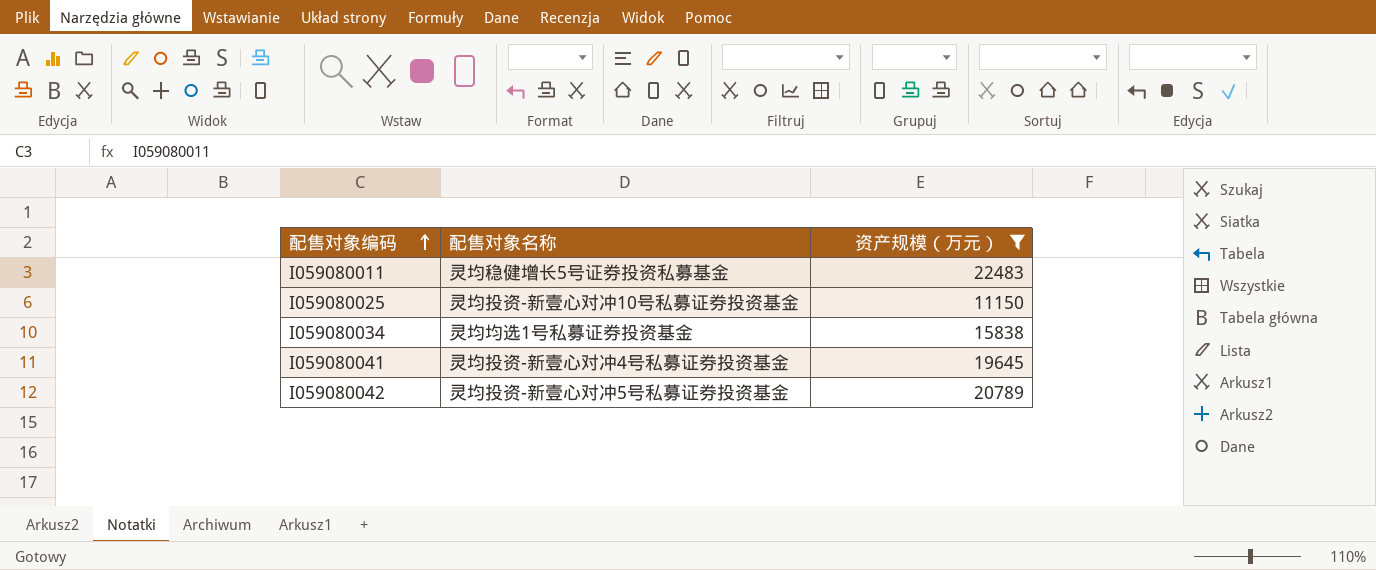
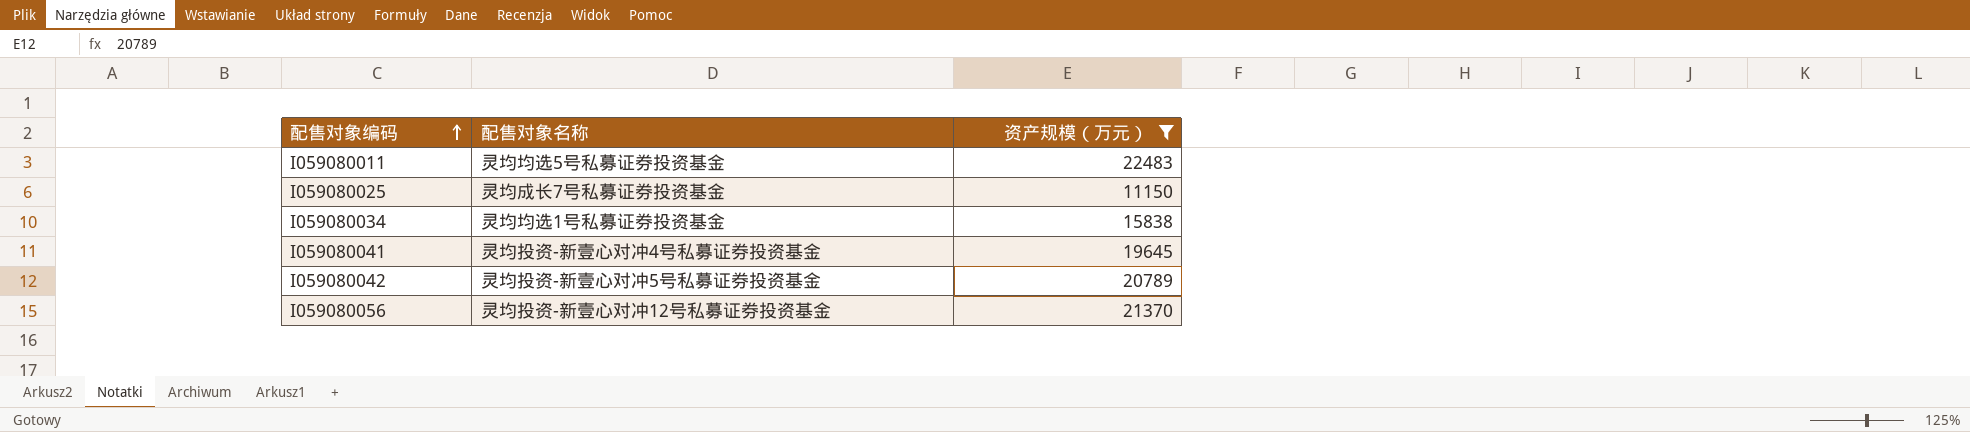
I059080011 | 配售对象名称: 灵均稳健增长5号证券投资私募基金 -> 灵均均选5号私募证券投资基金
I059080025 | 配售对象名称: 灵均投资-新壹心对冲10号私募证券投资基金 -> 灵均成长7号私募证券投资基金
row I059080056: none -> 灵均投资-新壹心对冲12号私募证券投资基金 | 21370

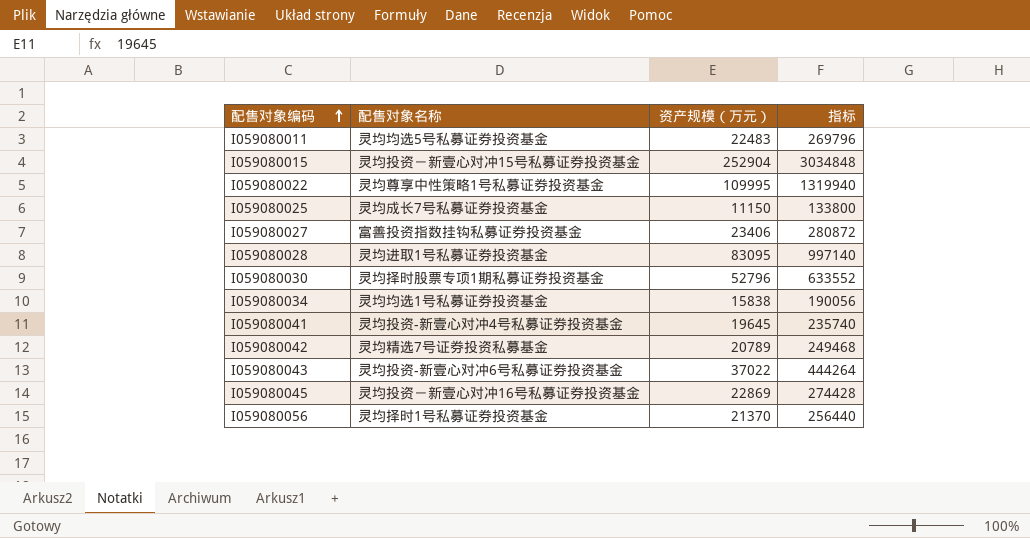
filter: 资产规模（万元） <= 22483 -> none
column 指标 | formula: none -> [资产规模（万元）] * 12
I059080042 | 配售对象名称: 灵均投资-新壹心对冲5号私募证券投资基金 -> 灵均精选7号证券投资私募基金
I059080056 | 配售对象名称: 灵均投资-新壹心对冲12号私募证券投资基金 -> 灵均择时1号私募证券投资基金

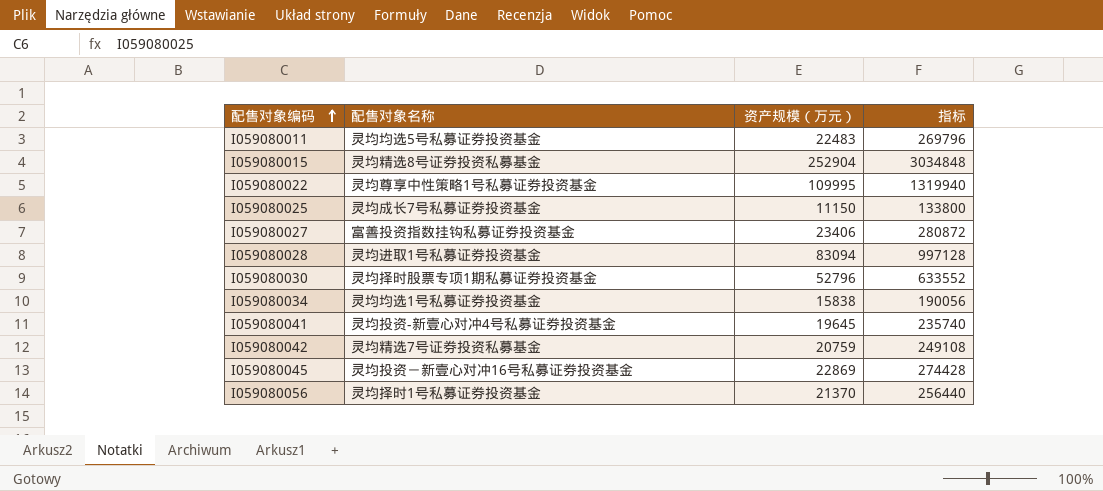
row I059080043: 灵均投资-新壹心对冲6号私募证券投资基金 | 37022 | 444264 -> none
I059080015 | 配售对象名称: 灵均投资－新壹心对冲15号私募证券投资基金 -> 灵均精选8号证券投资私募基金
I059080028 | 资产规模（万元）: 83095 -> 83094
I059080028 | 指标: 997140 -> 997128
I059080042 | 资产规模（万元）: 20789 -> 20759
I059080042 | 指标: 249468 -> 249108

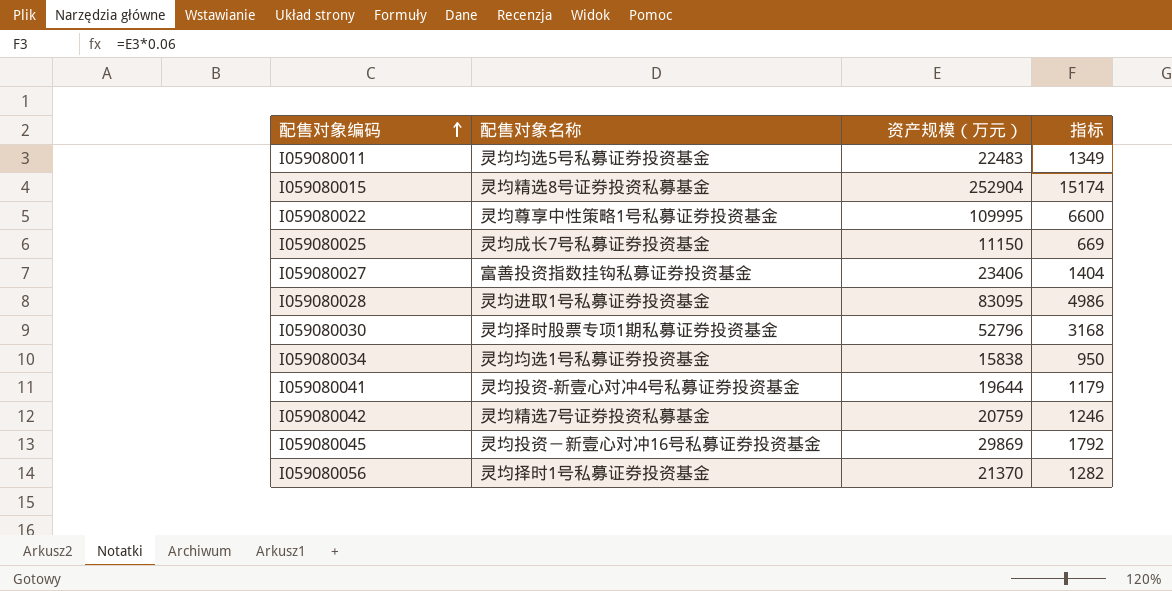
column 指标 | formula: [资产规模（万元）] * 12 -> [资产规模（万元）] * 0.06
I059080028 | 资产规模（万元）: 83094 -> 83095
I059080041 | 资产规模（万元）: 19645 -> 19644
I059080045 | 资产规模（万元）: 22869 -> 29869

